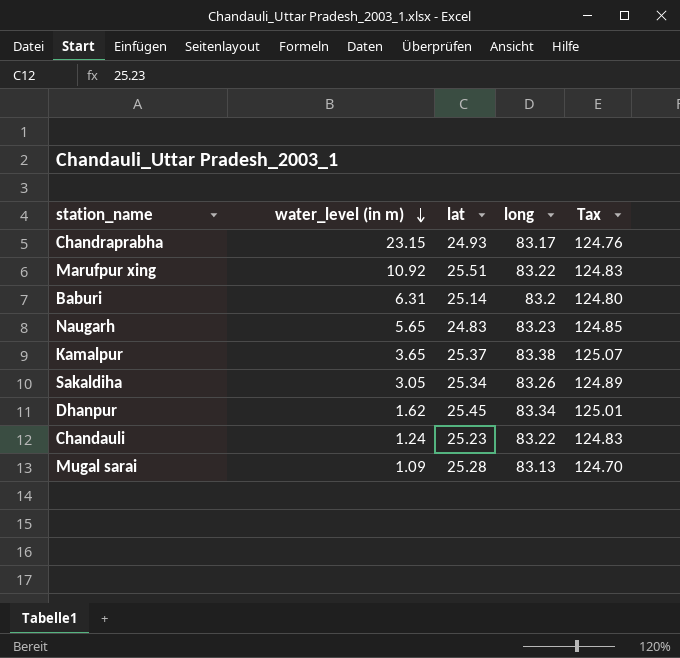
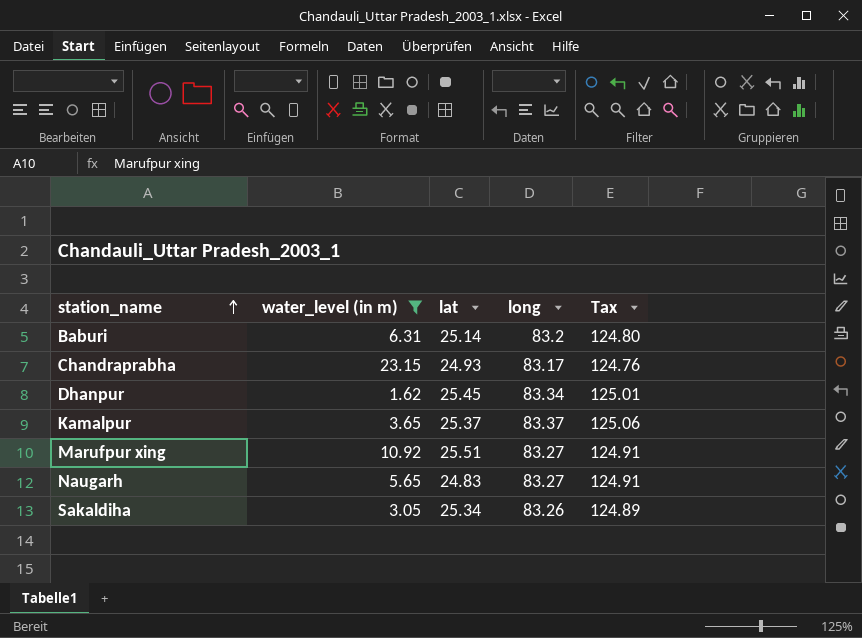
filter: none -> water_level (in m) >= 1.62
row order: water_level (in m) descending -> station_name ascending
Kamalpur | long: 83.38 -> 83.37
Kamalpur | Tax: 125.07 -> 125.06
Marufpur xing | long: 83.22 -> 83.27
Marufpur xing | Tax: 124.83 -> 124.91
Naugarh | long: 83.23 -> 83.27
Naugarh | Tax: 124.85 -> 124.91

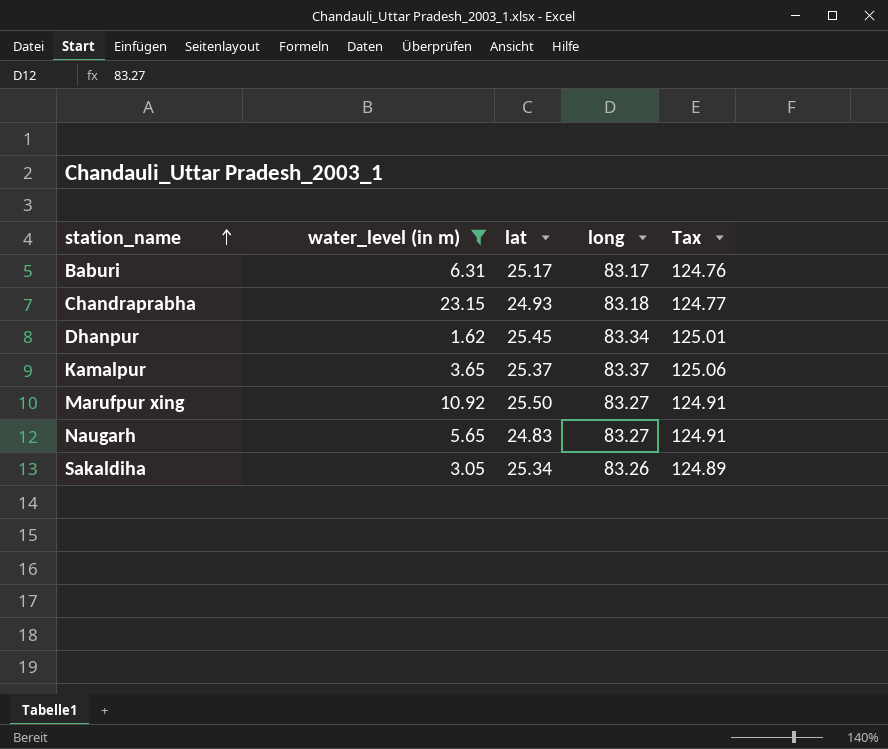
Baburi | lat: 25.14 -> 25.17
Baburi | long: 83.2 -> 83.17
Baburi | Tax: 124.80 -> 124.76
Chandraprabha | long: 83.17 -> 83.18
Chandraprabha | Tax: 124.76 -> 124.77
Marufpur xing | lat: 25.51 -> 25.50

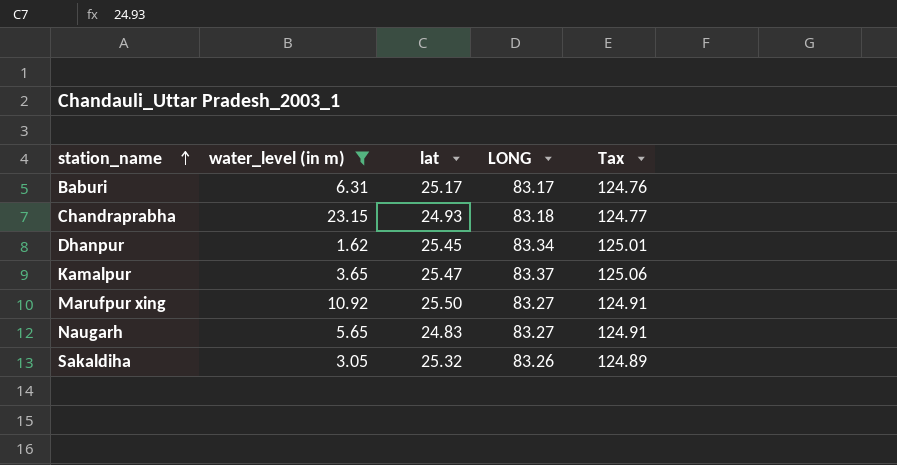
column name: long -> LONG
Kamalpur | lat: 25.37 -> 25.47
Sakaldiha | lat: 25.34 -> 25.32

